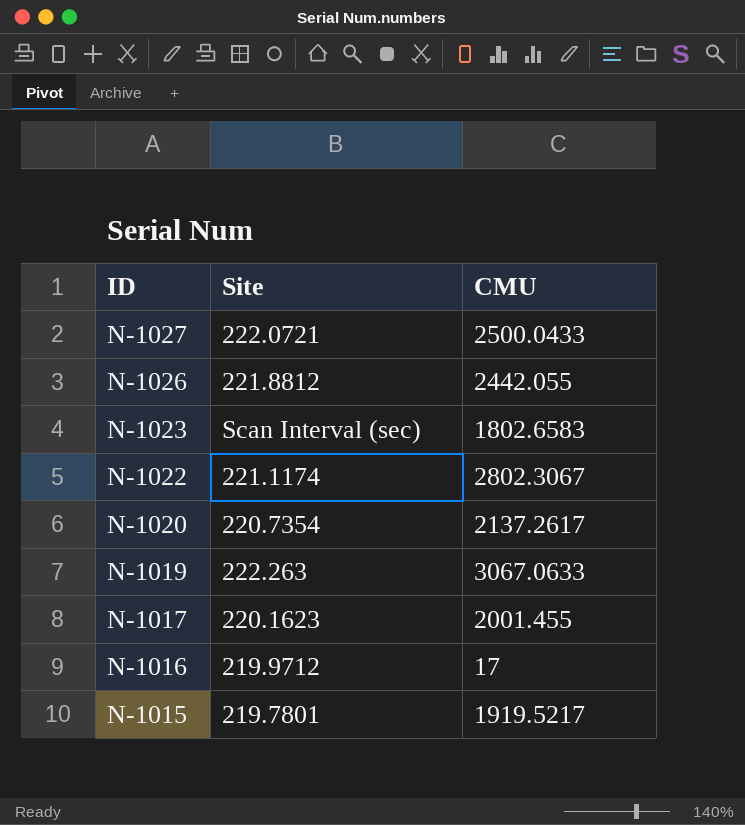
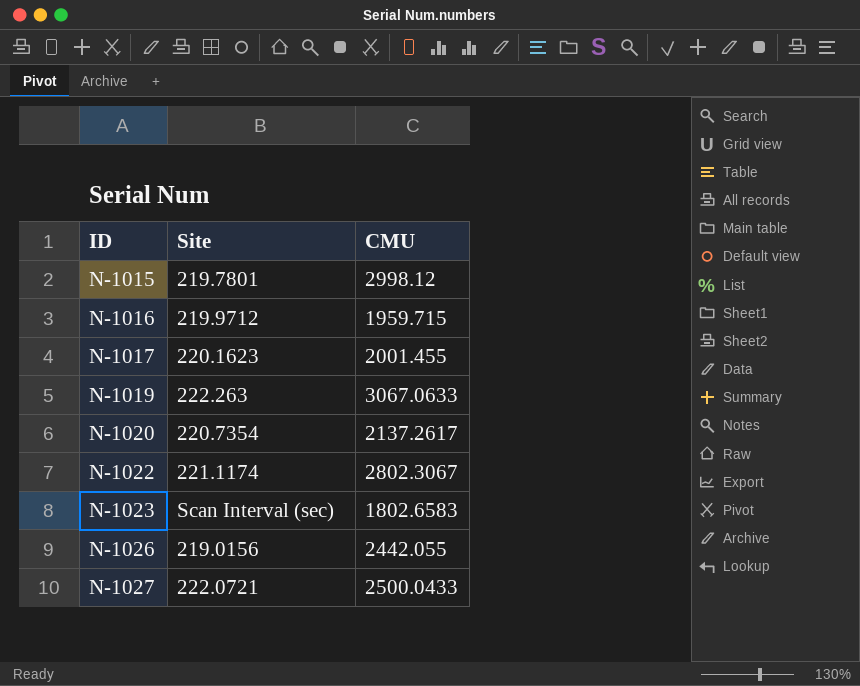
row order: ID descending -> ID ascending
N-1015 | CMU: 1919.5217 -> 2998.12
N-1016 | CMU: 17 -> 1959.715
N-1026 | Site: 221.8812 -> 219.0156

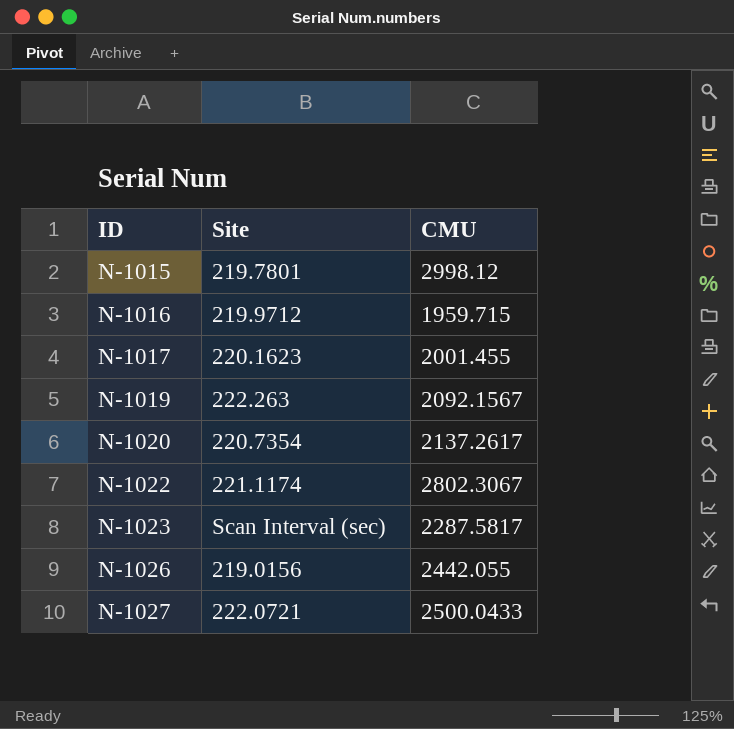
N-1019 | CMU: 3067.0633 -> 2092.1567
N-1023 | CMU: 1802.6583 -> 2287.5817

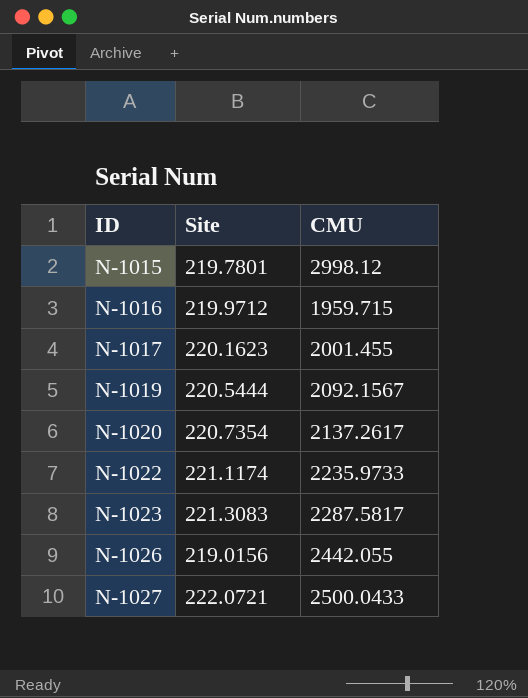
N-1019 | Site: 222.263 -> 220.5444
N-1022 | CMU: 2802.3067 -> 2235.9733
N-1023 | Site: Scan Interval (sec) -> 221.3083

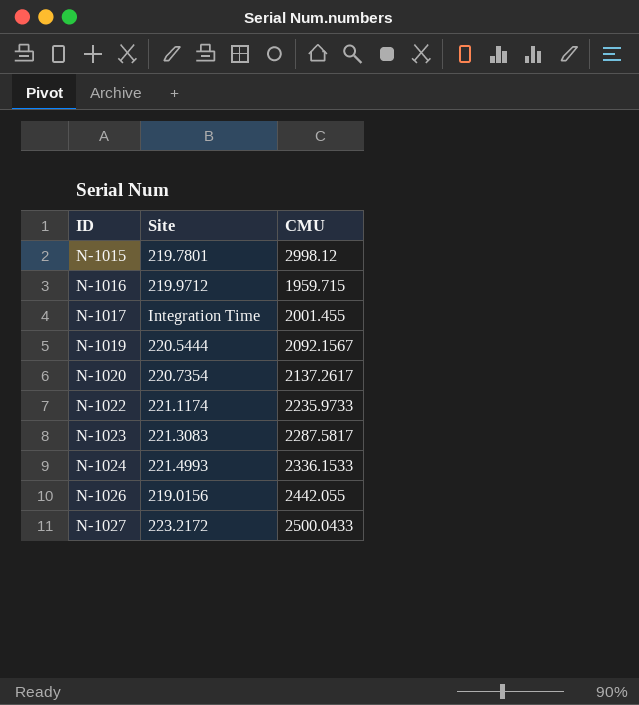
N-1017 | Site: 220.1623 -> Integration Time
row N-1024: none -> 221.4993 | 2336.1533
N-1027 | Site: 222.0721 -> 223.2172

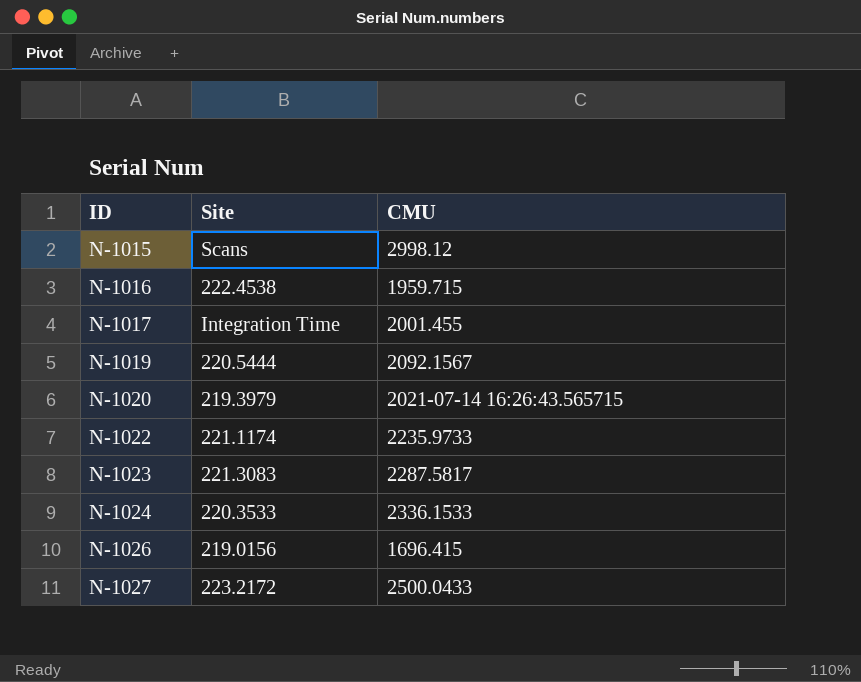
N-1015 | Site: 219.7801 -> Scans
N-1016 | Site: 219.9712 -> 222.4538
N-1020 | Site: 220.7354 -> 219.3979
N-1020 | CMU: 2137.2617 -> 2021-07-14 16:26:43.565715
N-1024 | Site: 221.4993 -> 220.3533
N-1026 | CMU: 2442.055 -> 1696.415

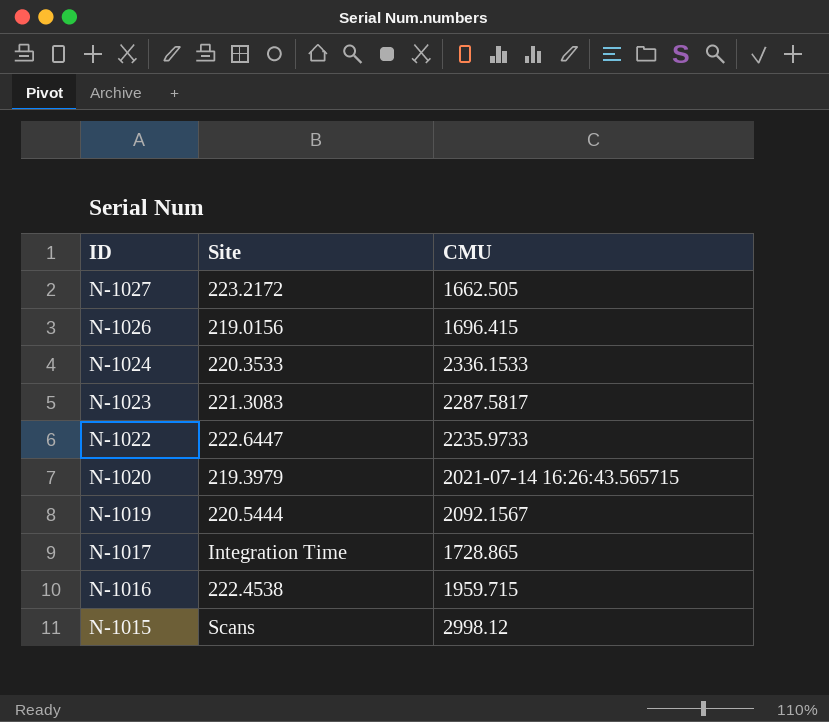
row order: ID ascending -> ID descending
N-1027 | CMU: 2500.0433 -> 1662.505
N-1022 | Site: 221.1174 -> 222.6447
N-1017 | CMU: 2001.455 -> 1728.865

